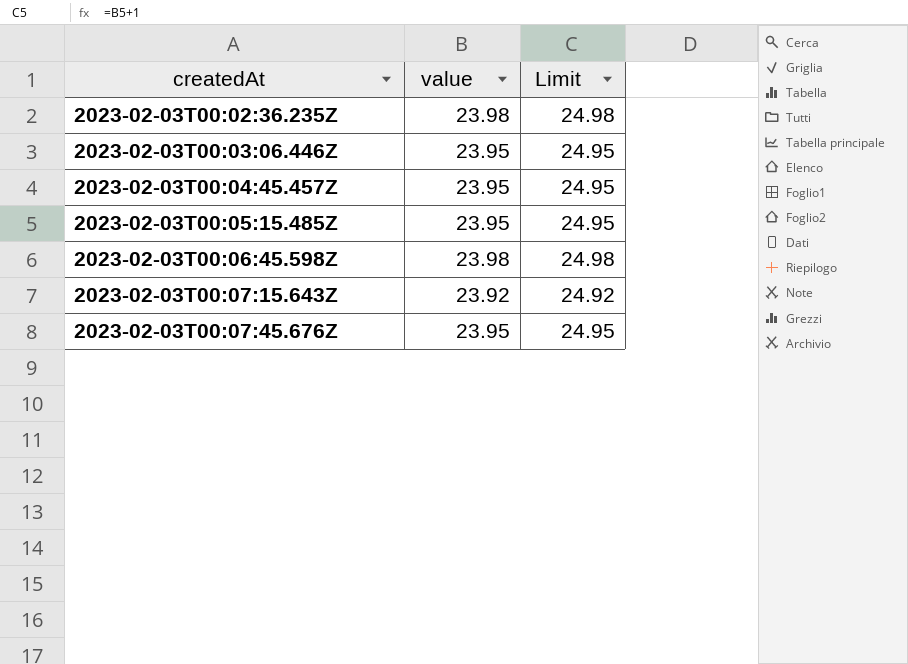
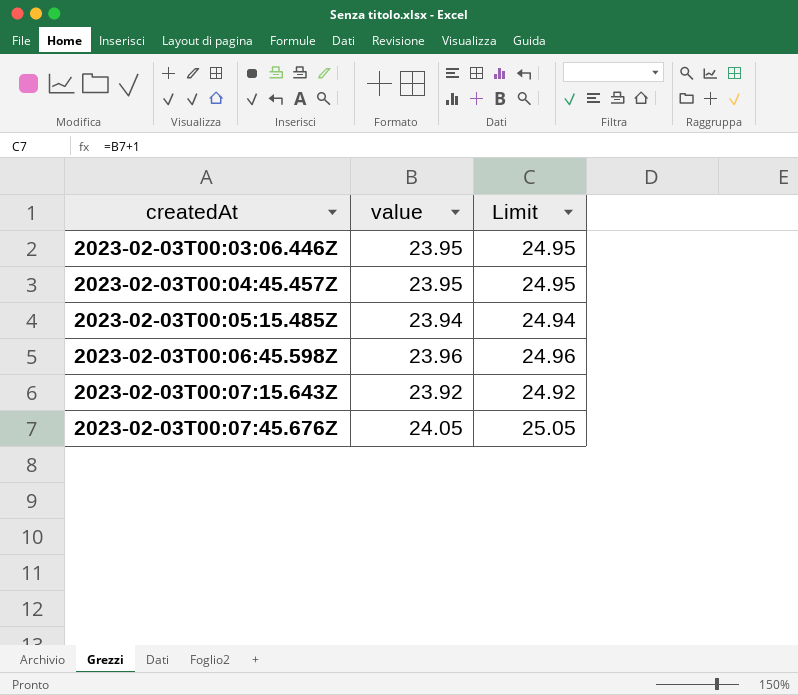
row 2023-02-03T00:02:36.235Z: 23.98 | 24.98 -> none
2023-02-03T00:05:15.485Z | value: 23.95 -> 23.94
2023-02-03T00:05:15.485Z | Limit: 24.95 -> 24.94
2023-02-03T00:06:45.598Z | value: 23.98 -> 23.96
2023-02-03T00:06:45.598Z | Limit: 24.98 -> 24.96
2023-02-03T00:07:45.676Z | value: 23.95 -> 24.05
2023-02-03T00:07:45.676Z | Limit: 24.95 -> 25.05

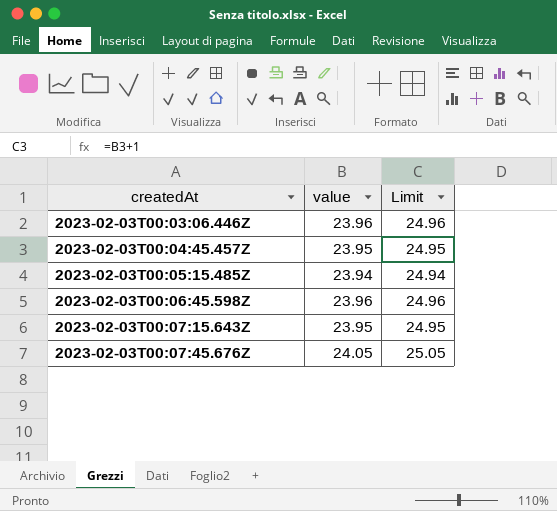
2023-02-03T00:03:06.446Z | value: 23.95 -> 23.96
2023-02-03T00:03:06.446Z | Limit: 24.95 -> 24.96
2023-02-03T00:07:15.643Z | value: 23.92 -> 23.95
2023-02-03T00:07:15.643Z | Limit: 24.92 -> 24.95

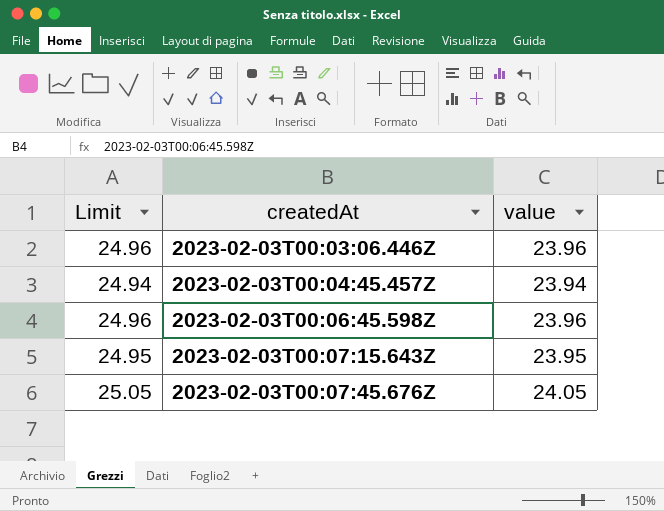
column Limit | position: 3 -> 1
row 2023-02-03T00:05:15.485Z: 23.94 | 24.94 -> none
2023-02-03T00:04:45.457Z | Limit: 24.95 -> 24.94
2023-02-03T00:04:45.457Z | value: 23.95 -> 23.94

